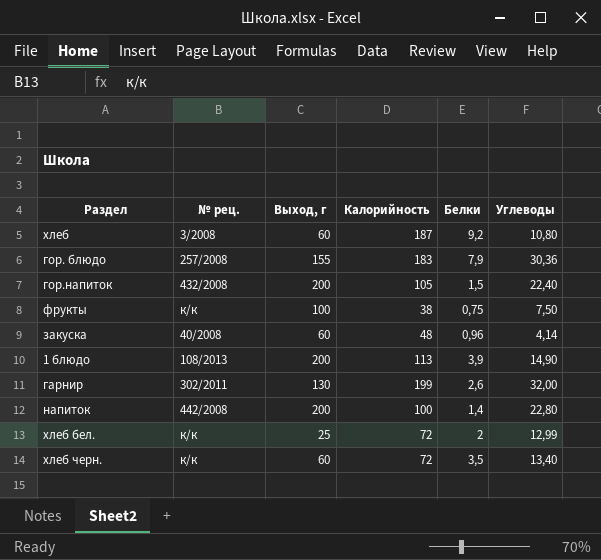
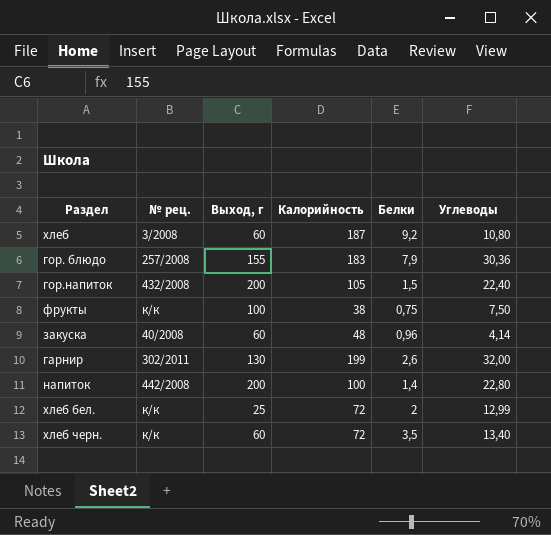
row 1 блюдо: 108/2013 | 200 | 113 | 3,9 | 14,90 -> none

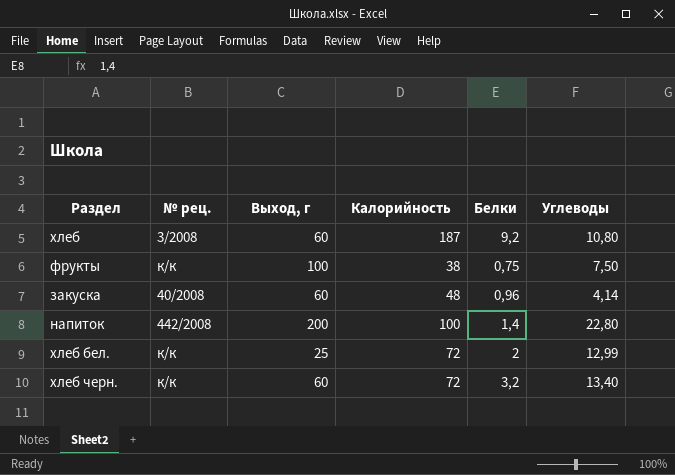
row гор. блюдо: 257/2008 | 155 | 183 | 7,9 | 30,36 -> none
row гор.напиток: 432/2008 | 200 | 105 | 1,5 | 22,40 -> none
row гарнир: 302/2011 | 130 | 199 | 2,6 | 32,00 -> none
хлеб черн. | Белки: 3,5 -> 3,2

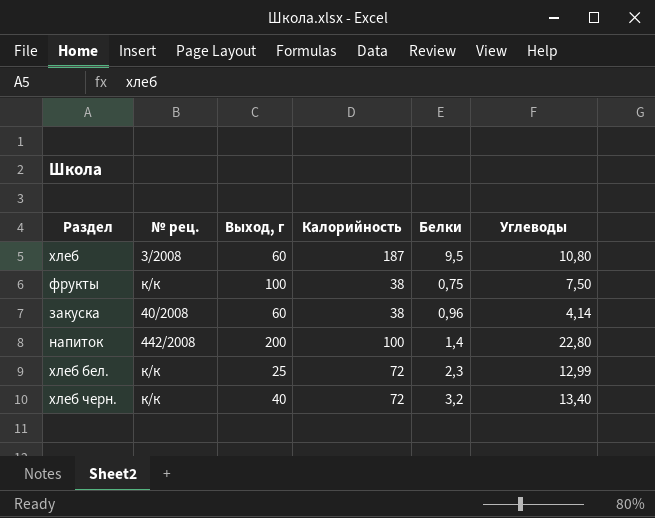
хлеб | Белки: 9,2 -> 9,5
закуска | Калорийность: 48 -> 38
хлеб бел. | Белки: 2 -> 2,3
хлеб черн. | Выход, г: 60 -> 40

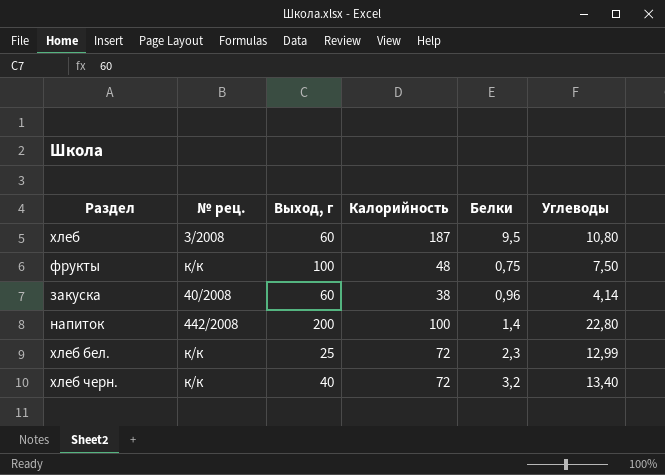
фрукты | Калорийность: 38 -> 48

